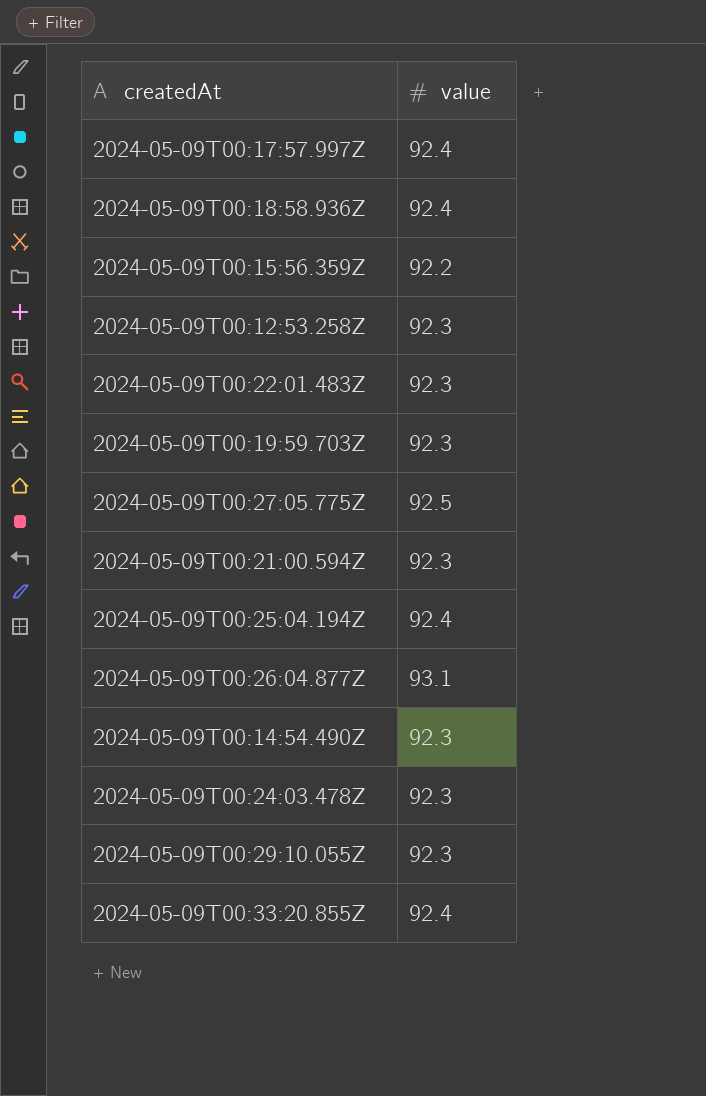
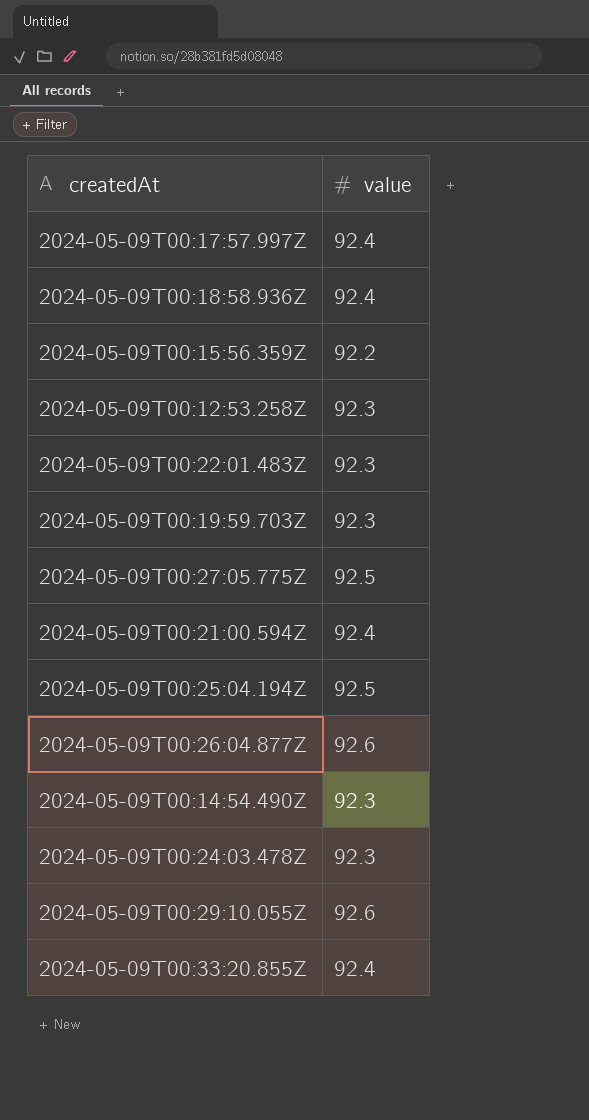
2024-05-09T00:21:00.594Z | value: 92.3 -> 92.4
2024-05-09T00:25:04.194Z | value: 92.4 -> 92.5
2024-05-09T00:26:04.877Z | value: 93.1 -> 92.6
2024-05-09T00:29:10.055Z | value: 92.3 -> 92.6

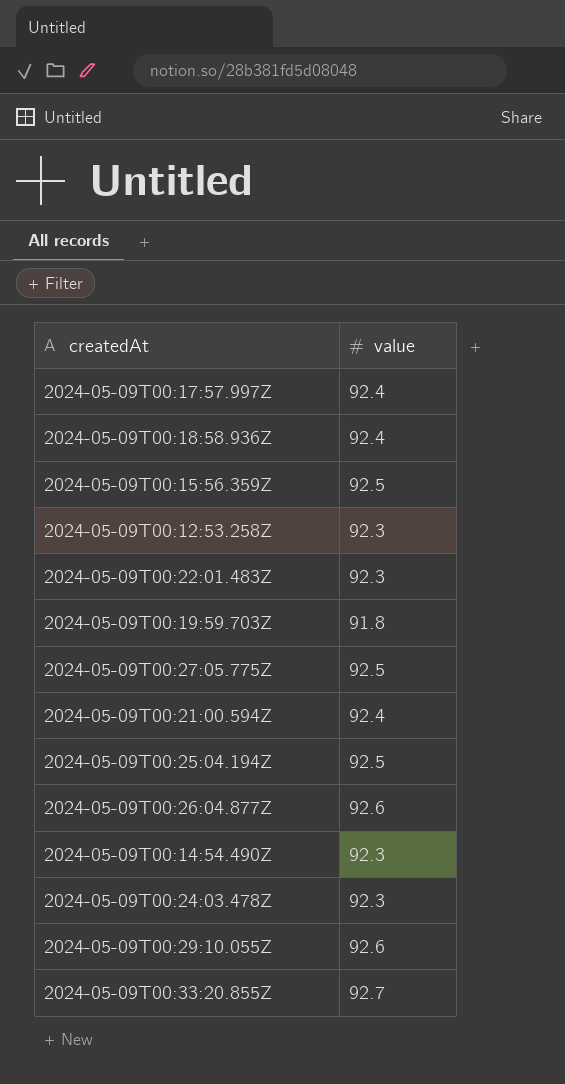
2024-05-09T00:15:56.359Z | value: 92.2 -> 92.5
2024-05-09T00:19:59.703Z | value: 92.3 -> 91.8
2024-05-09T00:33:20.855Z | value: 92.4 -> 92.7

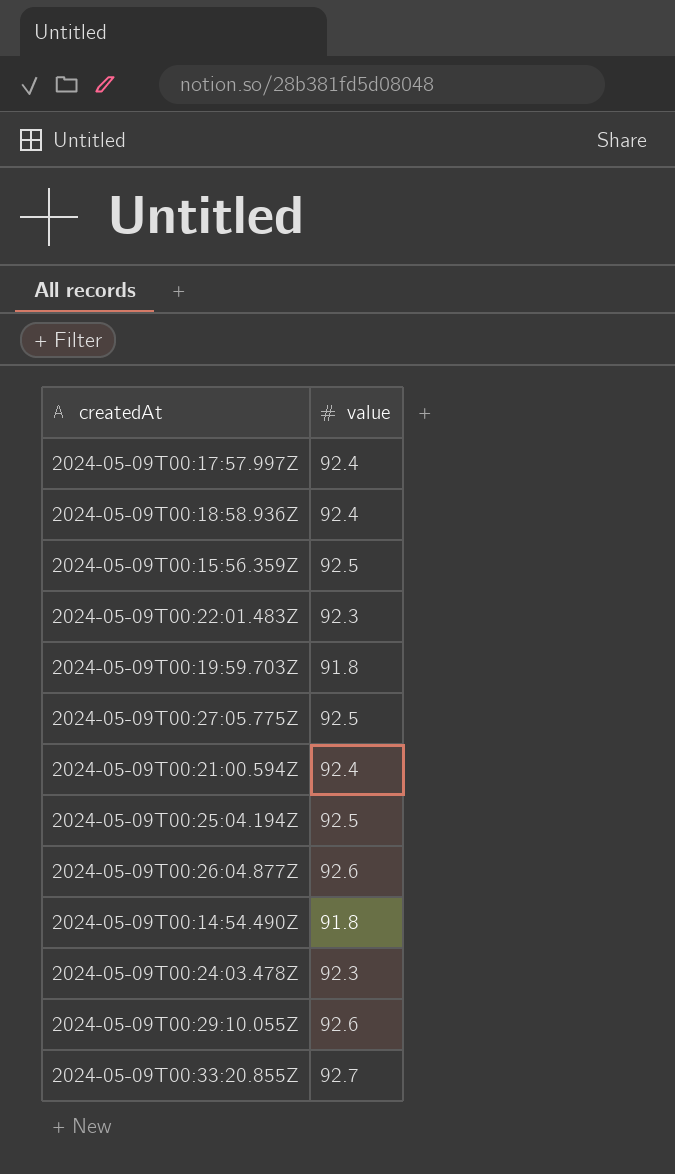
row 2024-05-09T00:12:53.258Z: 92.3 -> none
2024-05-09T00:14:54.490Z | value: 92.3 -> 91.8

